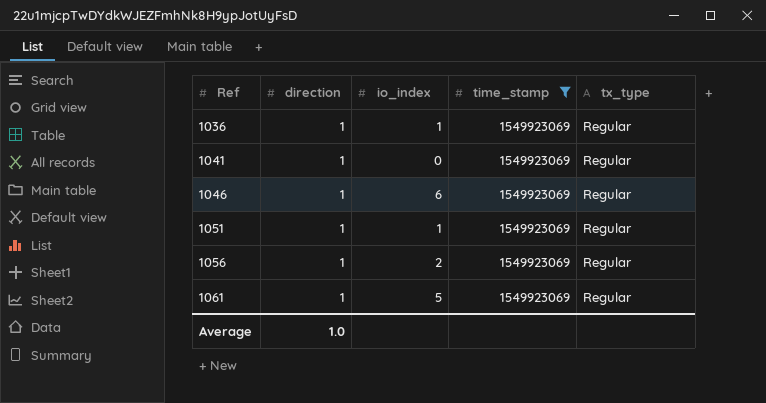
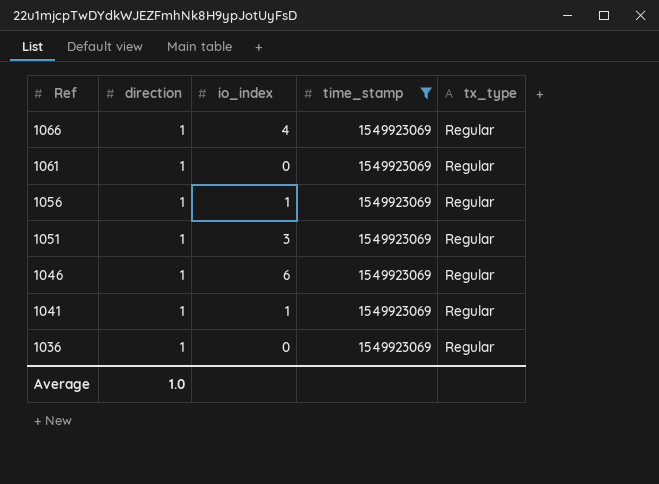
row order: Ref ascending -> Ref descending
row 1066: none -> 1 | 4 | 1549923069 | Regular
1061 | io_index: 5 -> 0
1056 | io_index: 2 -> 1
1051 | io_index: 1 -> 3
1041 | io_index: 0 -> 1
1036 | io_index: 1 -> 0

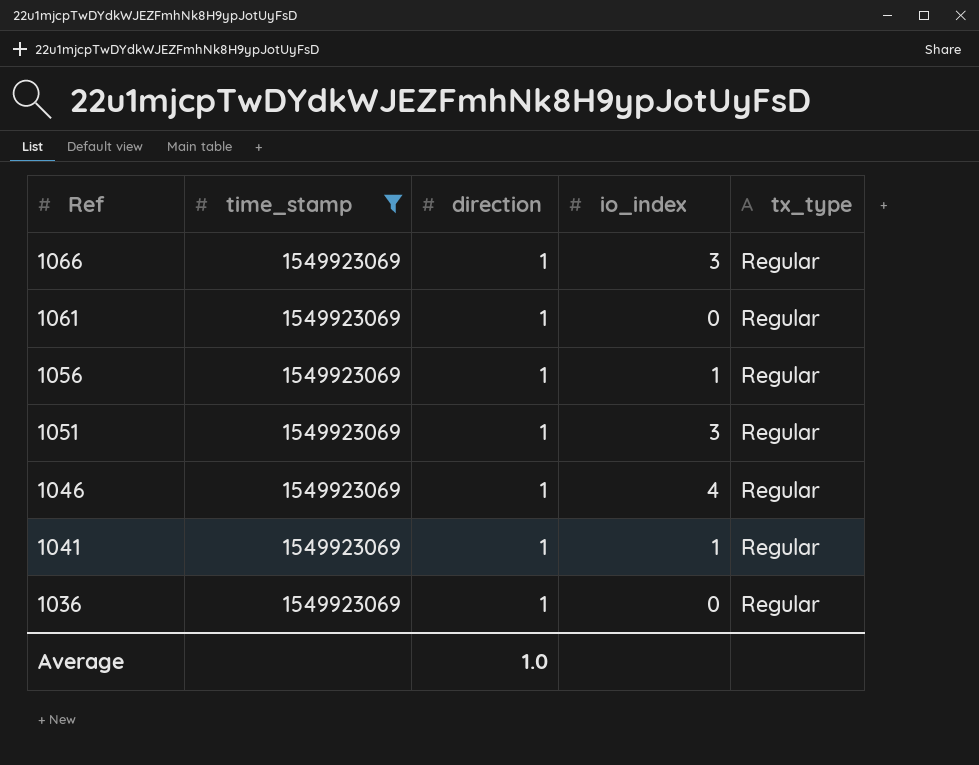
column time_stamp | position: 4 -> 2
1066 | io_index: 4 -> 3
1046 | io_index: 6 -> 4

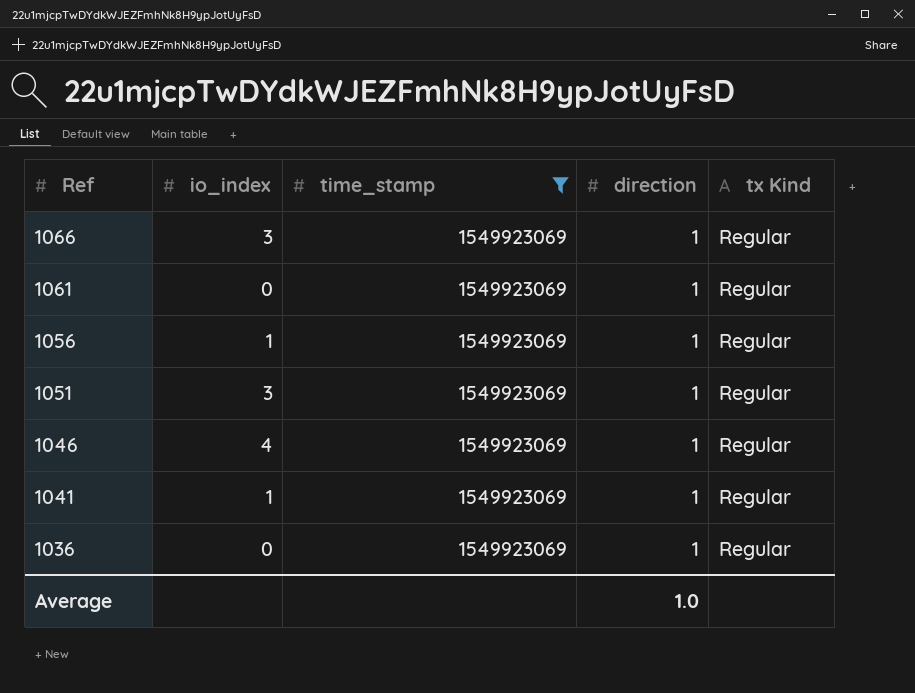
column io_index | position: 4 -> 2
column name: tx_type -> tx Kind

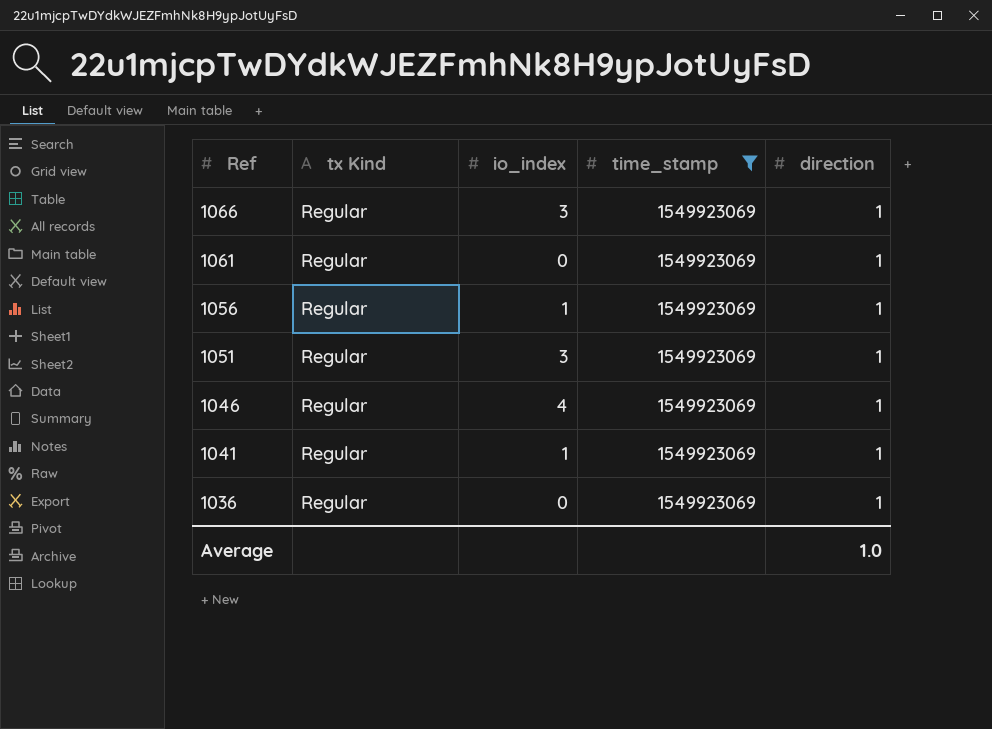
column tx Kind | position: 5 -> 2

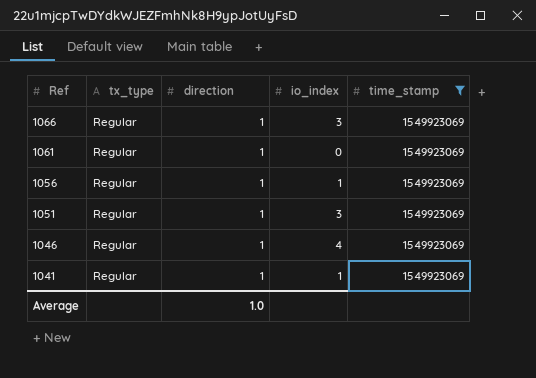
column name: tx Kind -> tx_type
column direction | position: 5 -> 3
row 1036: Regular | 0 | 1549923069 | 1 -> none

